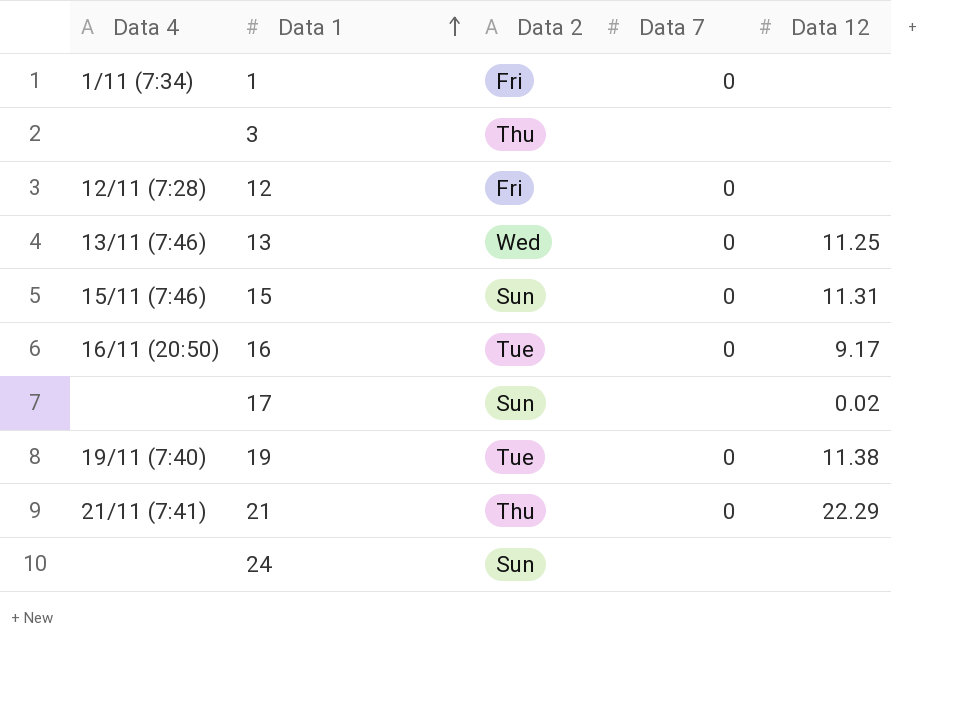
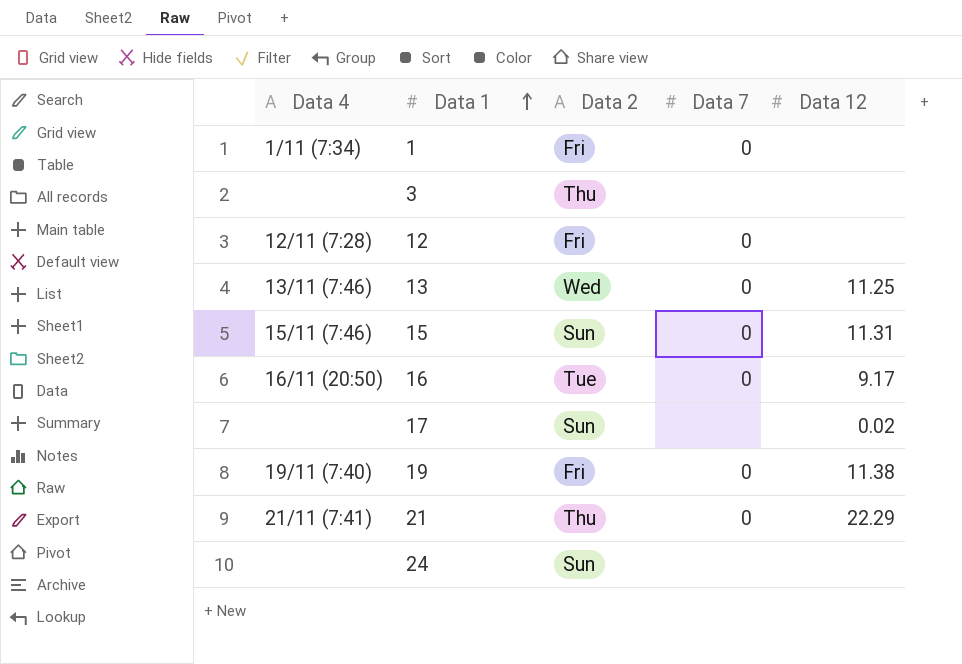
19 | Data 2: Tue -> Fri

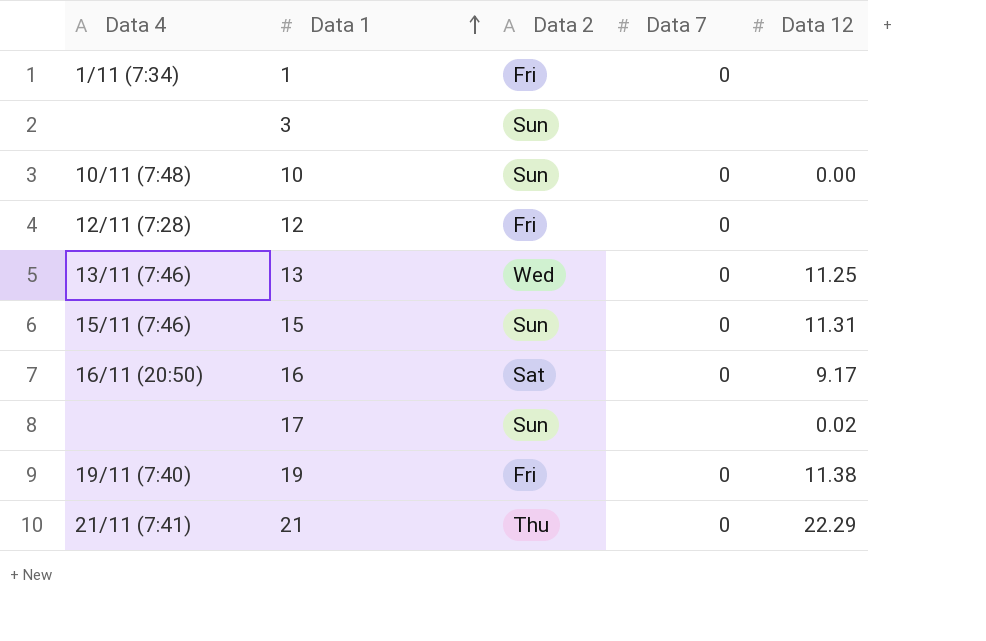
row 24: none | Sun | none | none -> none
3 | Data 2: Thu -> Sun
row 10: none -> 10/11 (7:48) | Sun | 0 | 0.00
16 | Data 2: Tue -> Sat

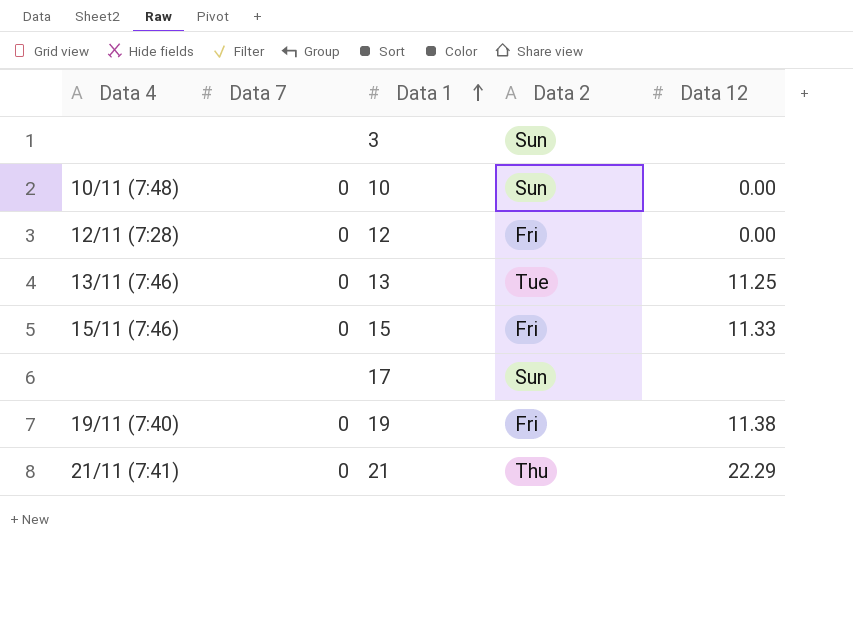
column Data 7 | position: 4 -> 2
row 1: 1/11 (7:34) | Fri | 0 | none -> none
row 16: 16/11 (20:50) | Sat | 0 | 9.17 -> none
12 | Data 12: none -> 0.00
13 | Data 2: Wed -> Tue
15 | Data 2: Sun -> Fri
15 | Data 12: 11.31 -> 11.33
17 | Data 12: 0.02 -> none

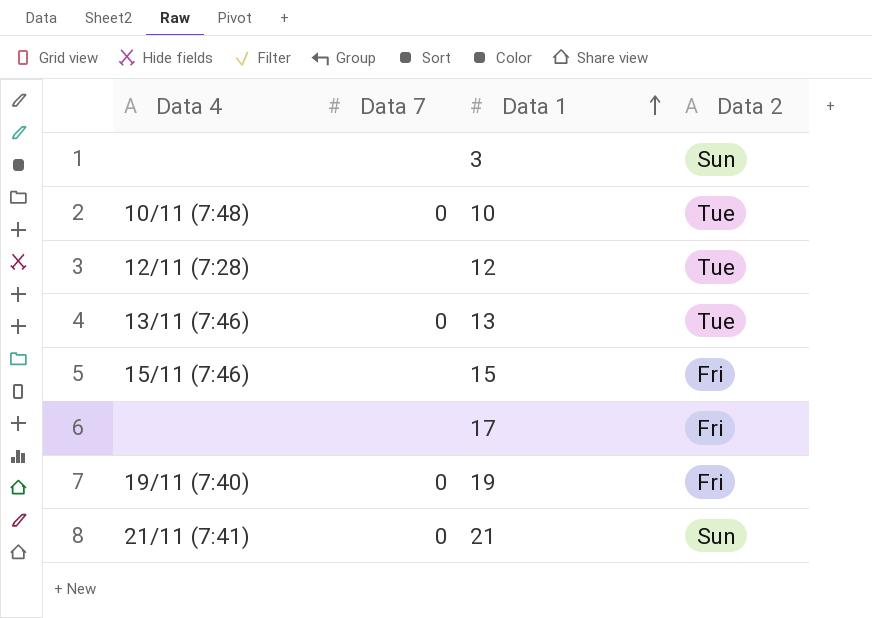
column Data 12 | position: 5 -> none
10 | Data 2: Sun -> Tue
12 | Data 7: 0 -> none
12 | Data 2: Fri -> Tue
15 | Data 7: 0 -> none
17 | Data 2: Sun -> Fri
21 | Data 2: Thu -> Sun

